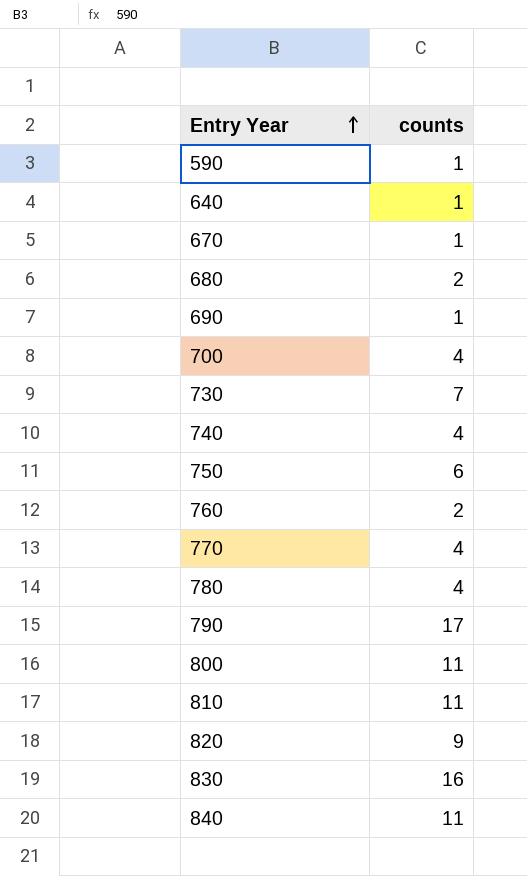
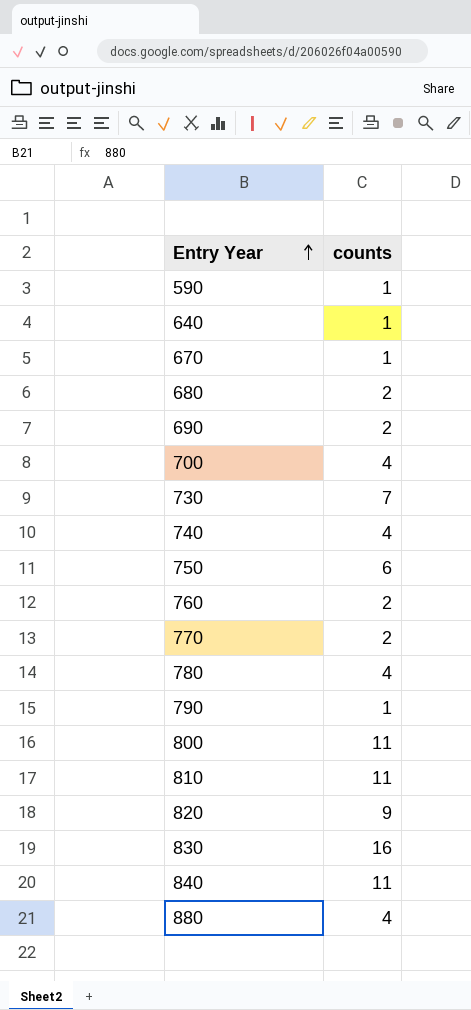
690 | counts: 1 -> 2
770 | counts: 4 -> 2
790 | counts: 17 -> 1
row 880: none -> 4

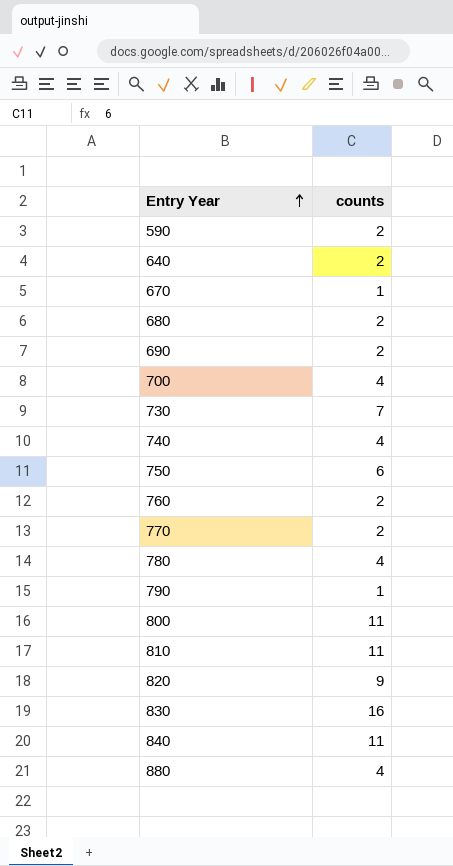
590 | counts: 1 -> 2
640 | counts: 1 -> 2

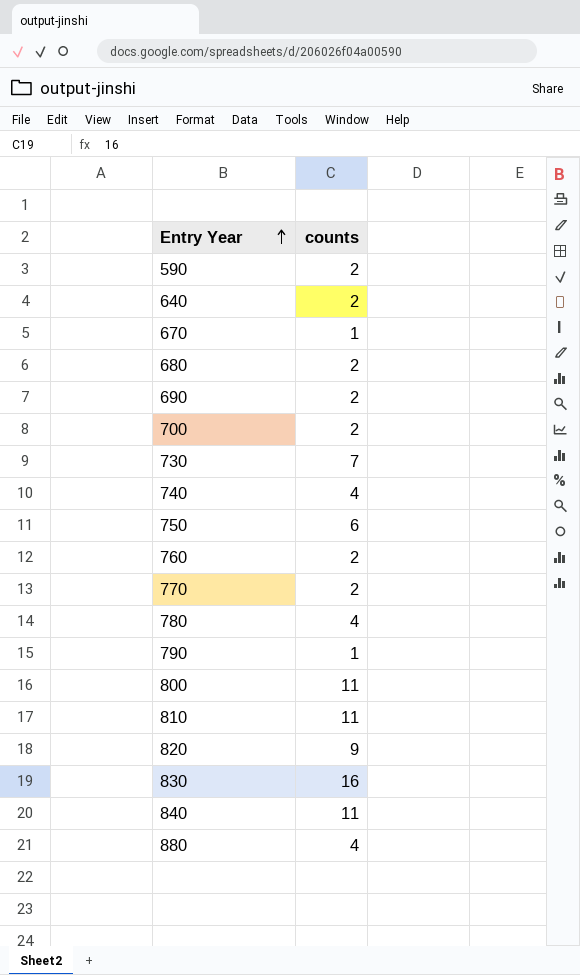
700 | counts: 4 -> 2

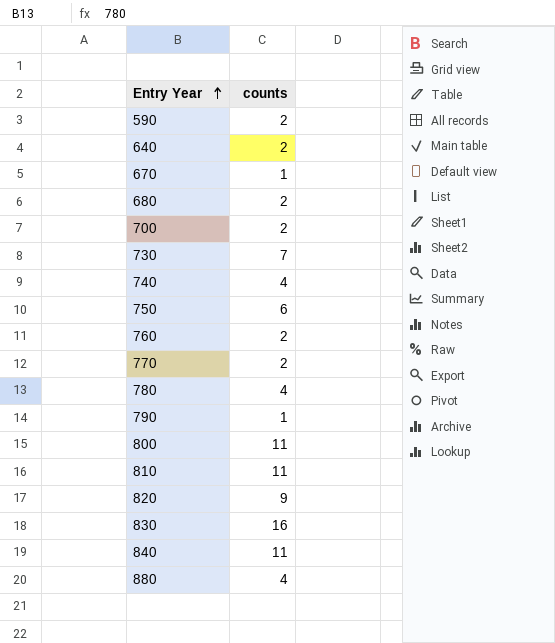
row 690: 2 -> none

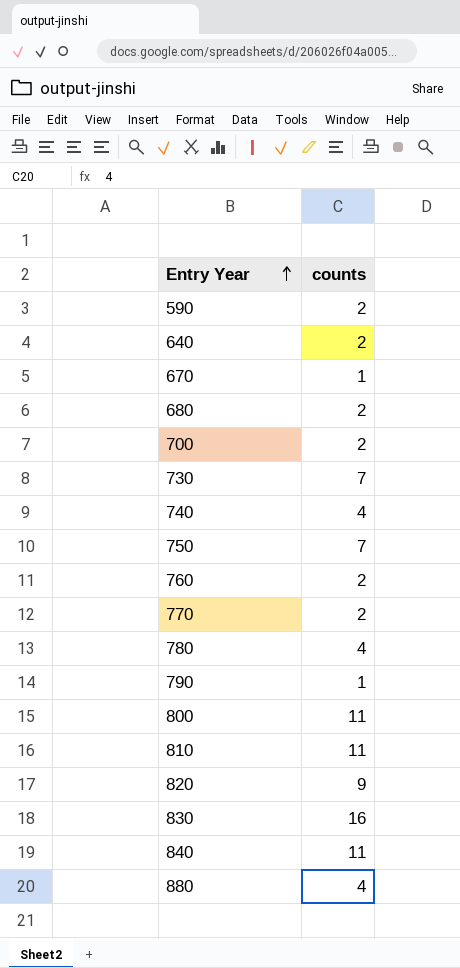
750 | counts: 6 -> 7

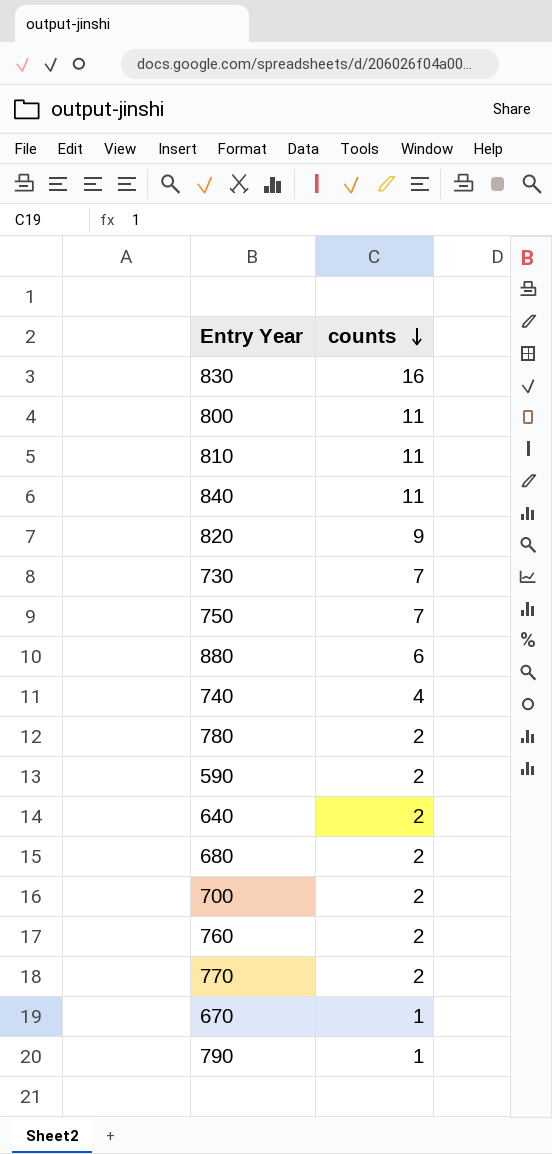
row order: Entry Year ascending -> counts descending
880 | counts: 4 -> 6
780 | counts: 4 -> 2

